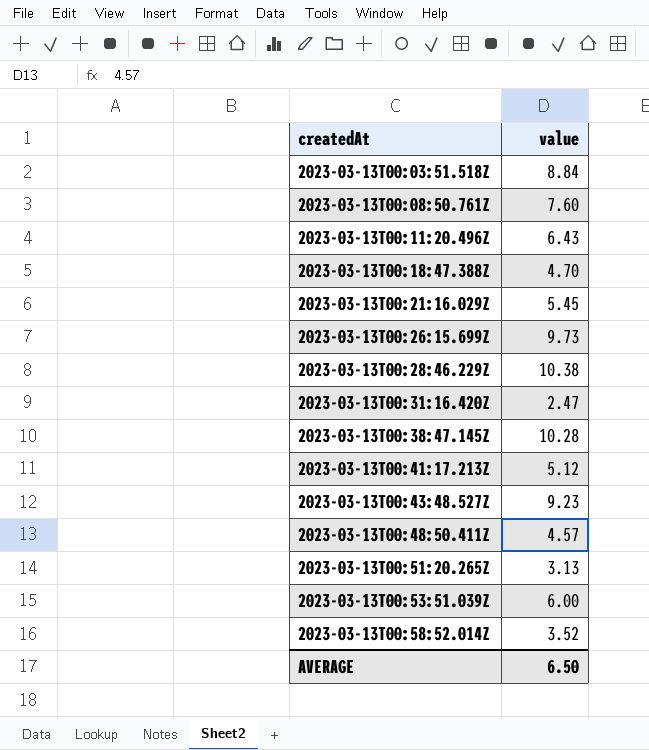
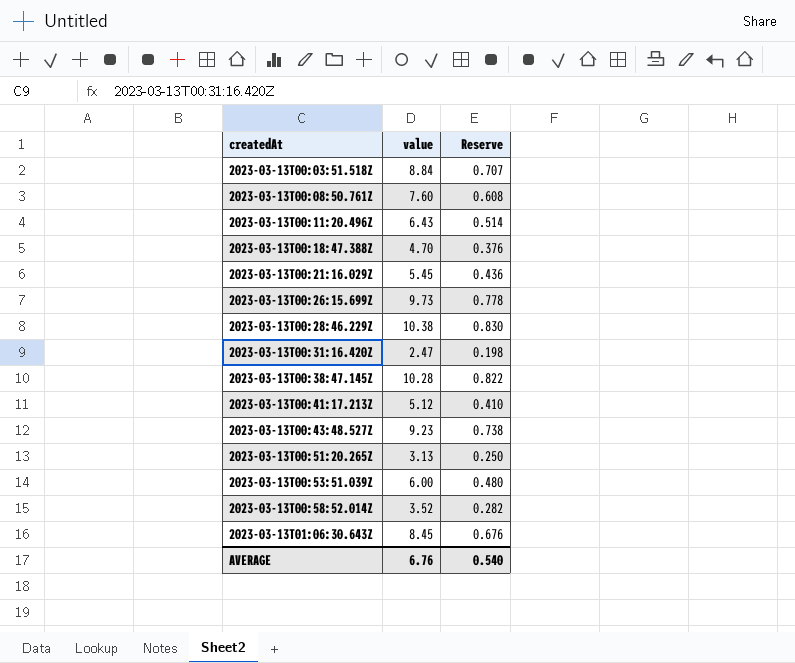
column Reserve | formula: none -> [value] * 0.08
row 2023-03-13T00:48:50.411Z: 4.57 -> none
row 2023-03-13T01:06:30.643Z: none -> 8.45 | 0.676
AVERAGE | value: 6.50 -> 6.76

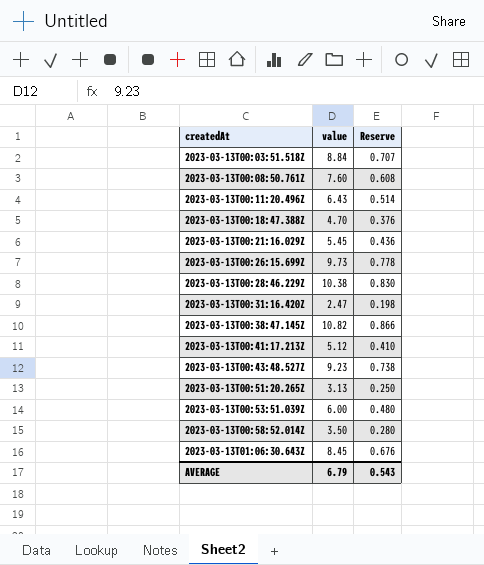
2023-03-13T00:38:47.145Z | value: 10.28 -> 10.82
2023-03-13T00:38:47.145Z | Reserve: 0.822 -> 0.866
2023-03-13T00:58:52.014Z | value: 3.52 -> 3.50
2023-03-13T00:58:52.014Z | Reserve: 0.282 -> 0.280
AVERAGE | value: 6.76 -> 6.79
AVERAGE | Reserve: 0.540 -> 0.543

